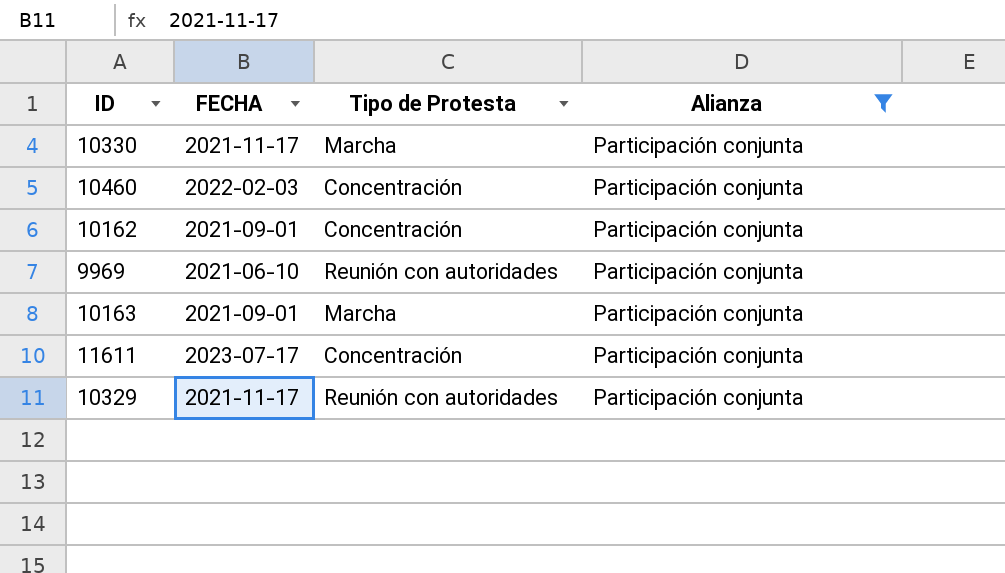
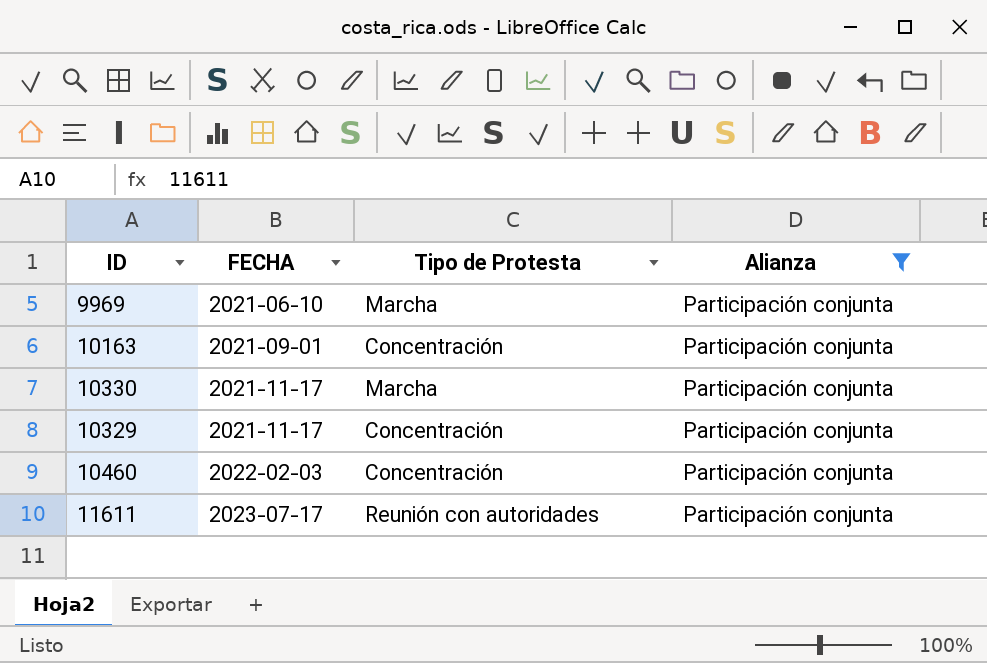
row order: none -> FECHA ascending
row 10162: 2021-09-01 | Concentración | Participación conjunta -> none
9969 | Tipo de Protesta: Reunión con autoridades -> Marcha
10163 | Tipo de Protesta: Marcha -> Concentración
10329 | Tipo de Protesta: Reunión con autoridades -> Concentración
11611 | Tipo de Protesta: Concentración -> Reunión con autoridades

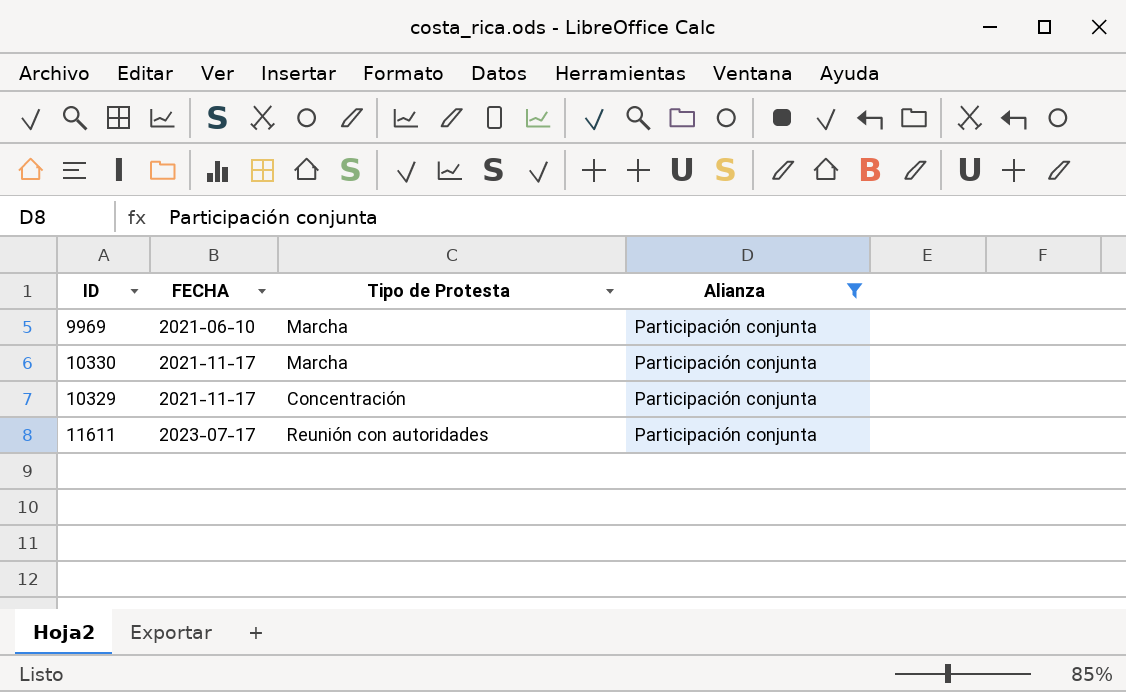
row 10163: 2021-09-01 | Concentración | Participación conjunta -> none
row 10460: 2022-02-03 | Concentración | Participación conjunta -> none

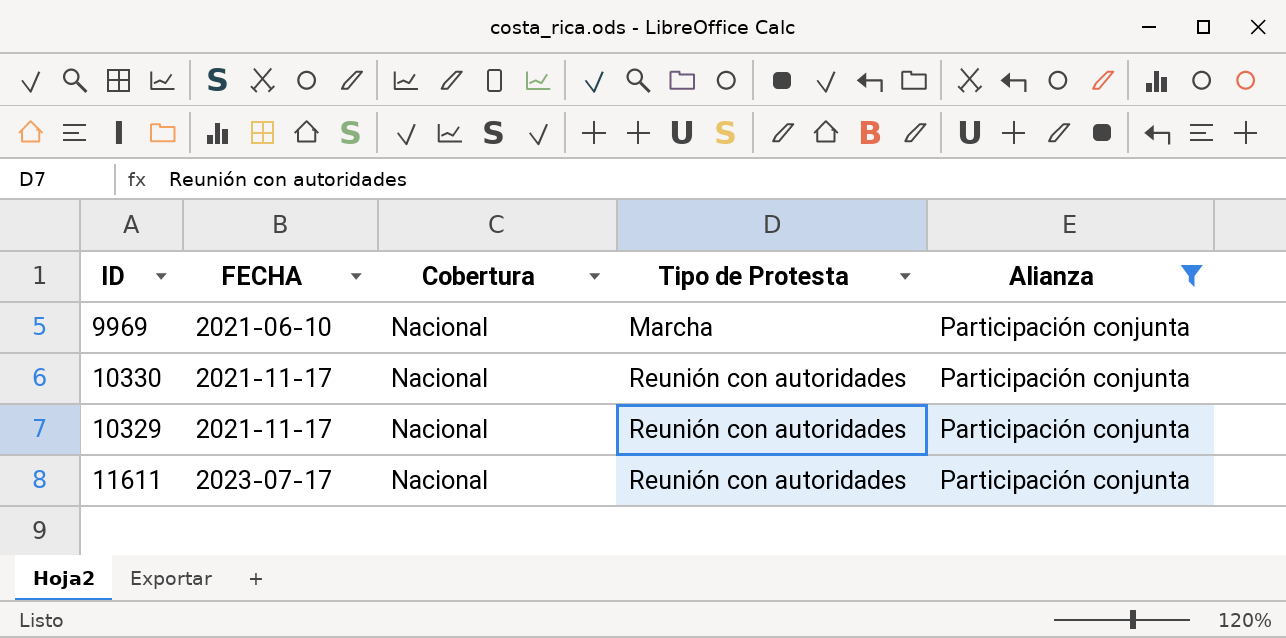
column Cobertura | position: none -> 3
10330 | Tipo de Protesta: Marcha -> Reunión con autoridades
10329 | Tipo de Protesta: Concentración -> Reunión con autoridades

